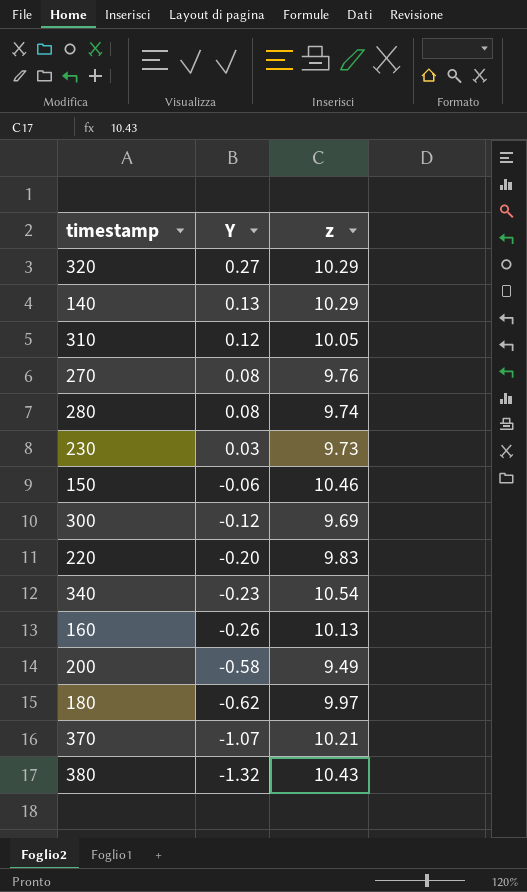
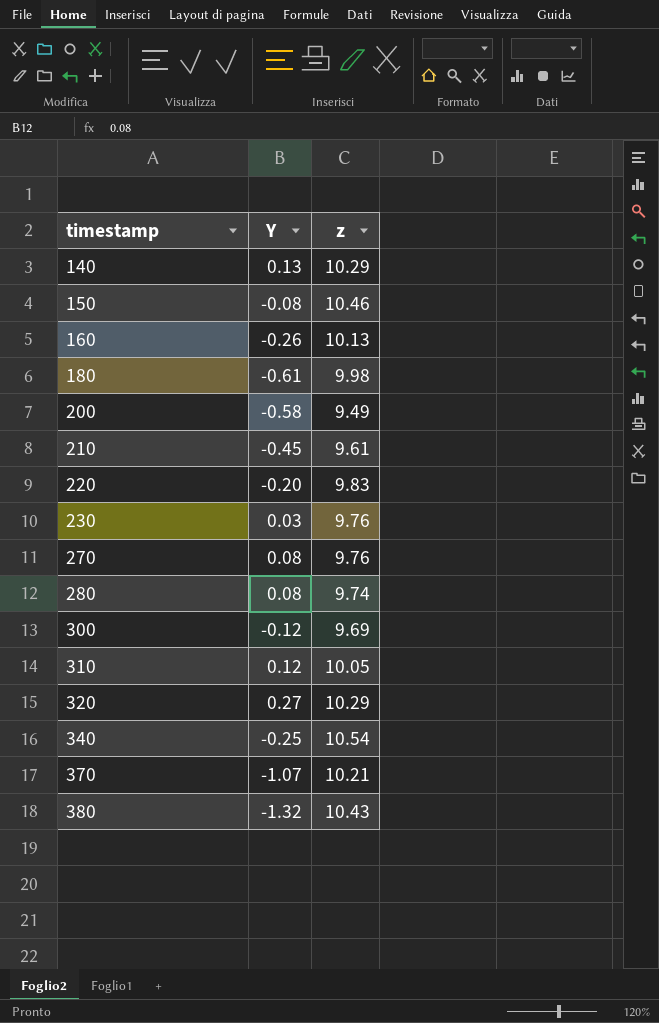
row order: Y descending -> timestamp ascending
150 | Y: -0.06 -> -0.08
180 | Y: -0.62 -> -0.61
180 | z: 9.97 -> 9.98
row 210: none -> -0.45 | 9.61
230 | z: 9.73 -> 9.76
340 | Y: -0.23 -> -0.25

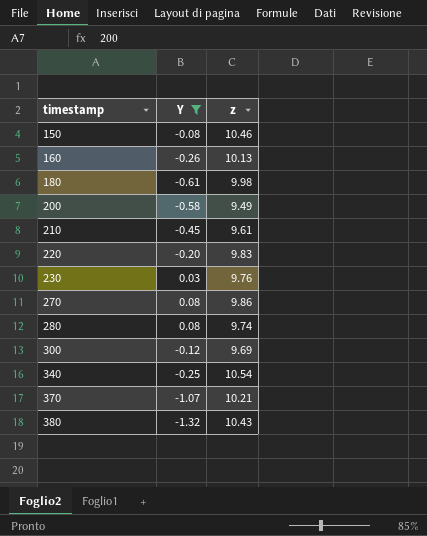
filter: none -> Y <= 0.08
270 | z: 9.76 -> 9.86

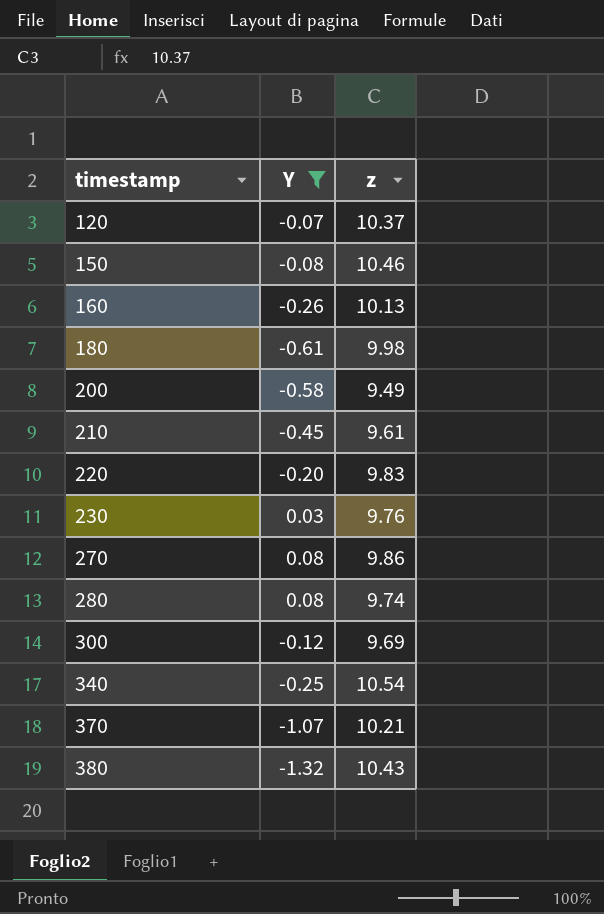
row 120: none -> -0.07 | 10.37

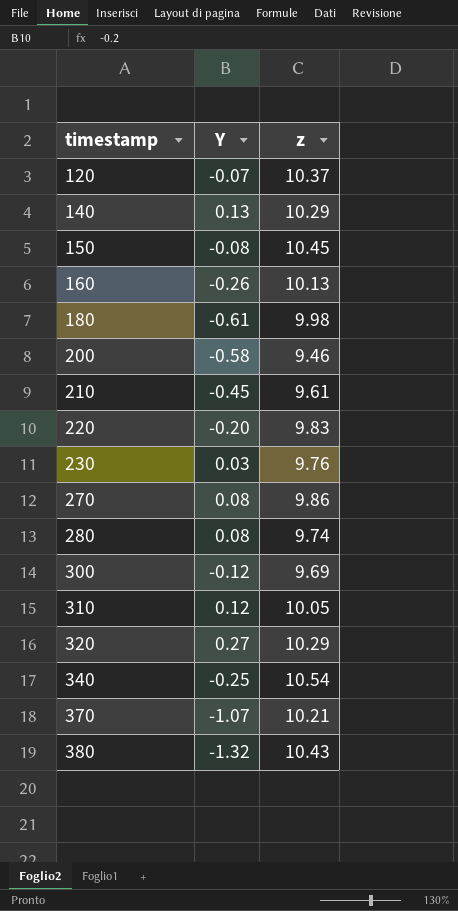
filter: Y <= 0.08 -> none
150 | z: 10.46 -> 10.45
200 | z: 9.49 -> 9.46

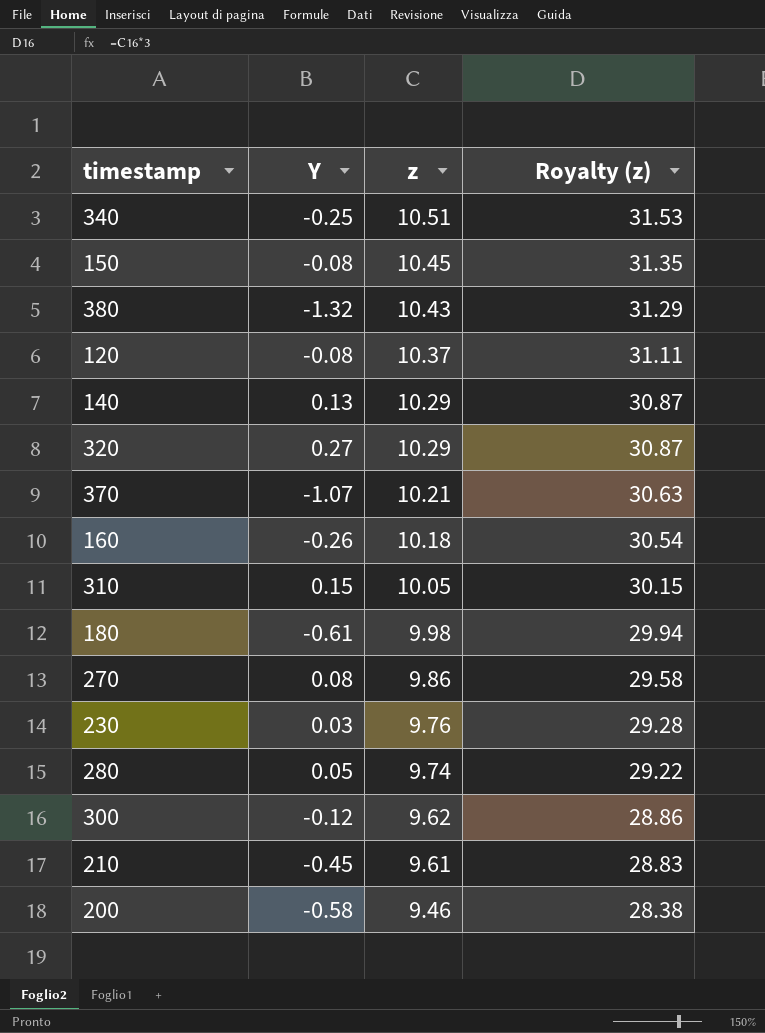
row order: timestamp ascending -> z descending
column Royalty (z) | formula: none -> [z] * 3
row 220: -0.20 | 9.83 -> none
340 | z: 10.54 -> 10.51
120 | Y: -0.07 -> -0.08
160 | z: 10.13 -> 10.18
310 | Y: 0.12 -> 0.15
280 | Y: 0.08 -> 0.05
300 | z: 9.69 -> 9.62

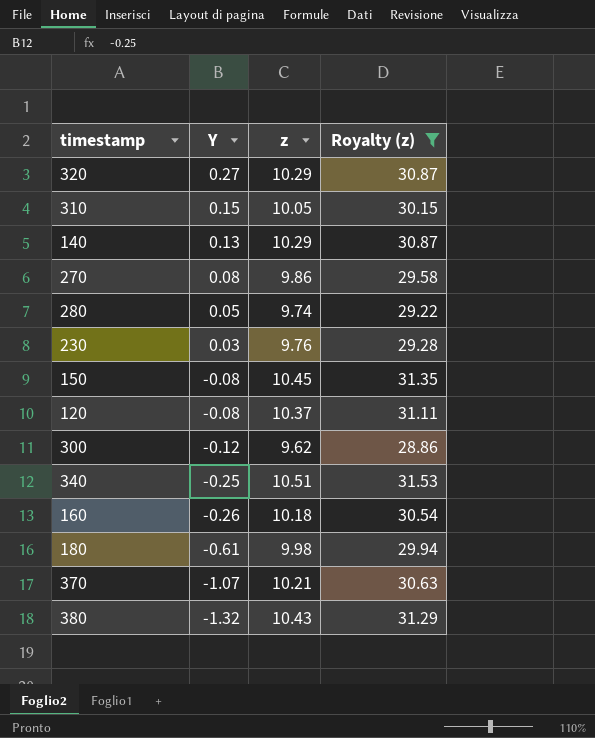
filter: none -> Royalty (z) >= 28.86
row order: z descending -> Y descending

